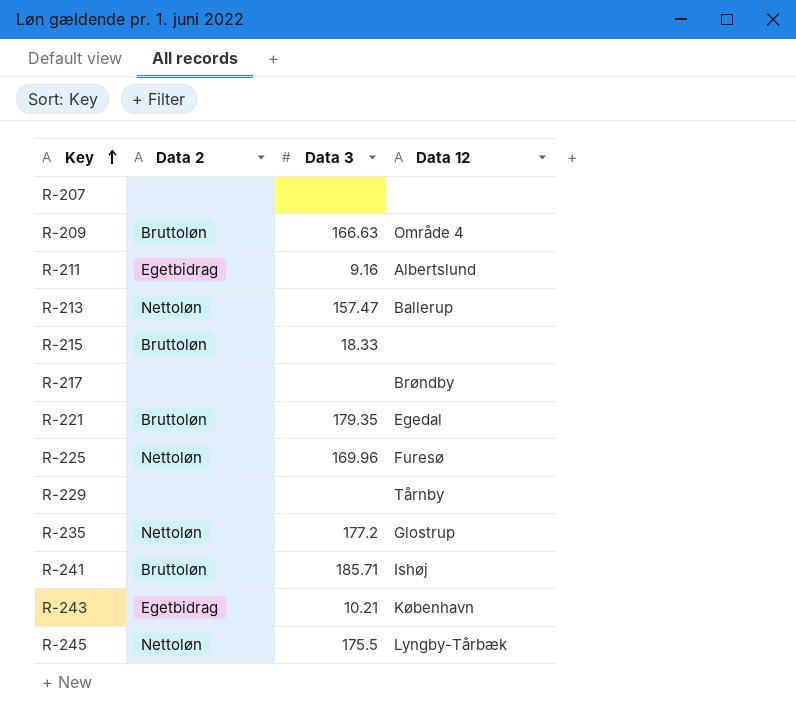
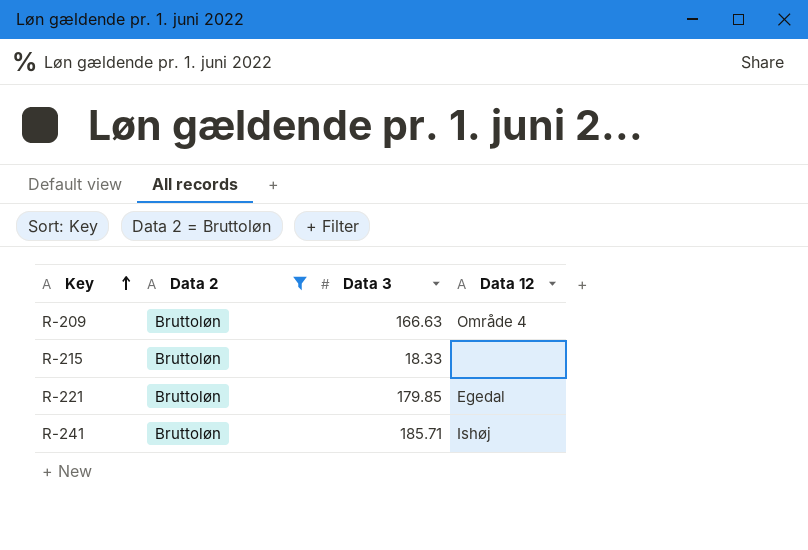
filter: none -> Data 2 = Bruttoløn
R-221 | Data 3: 179.35 -> 179.85

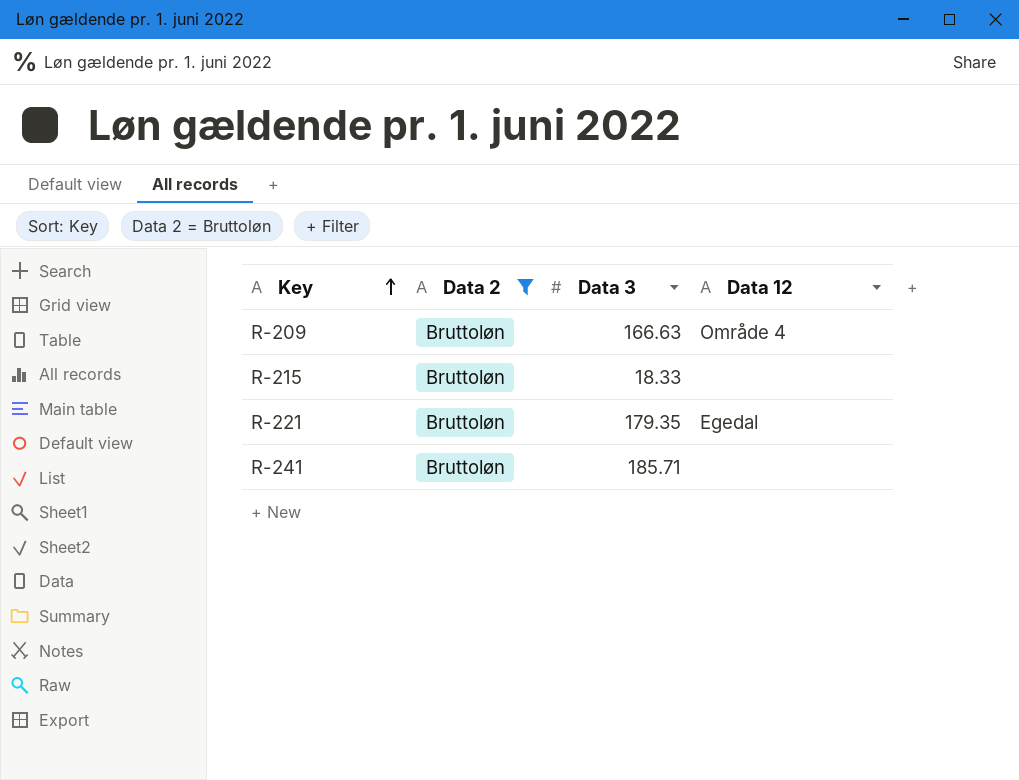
R-221 | Data 3: 179.85 -> 179.35
R-241 | Data 12: Ishøj -> none

